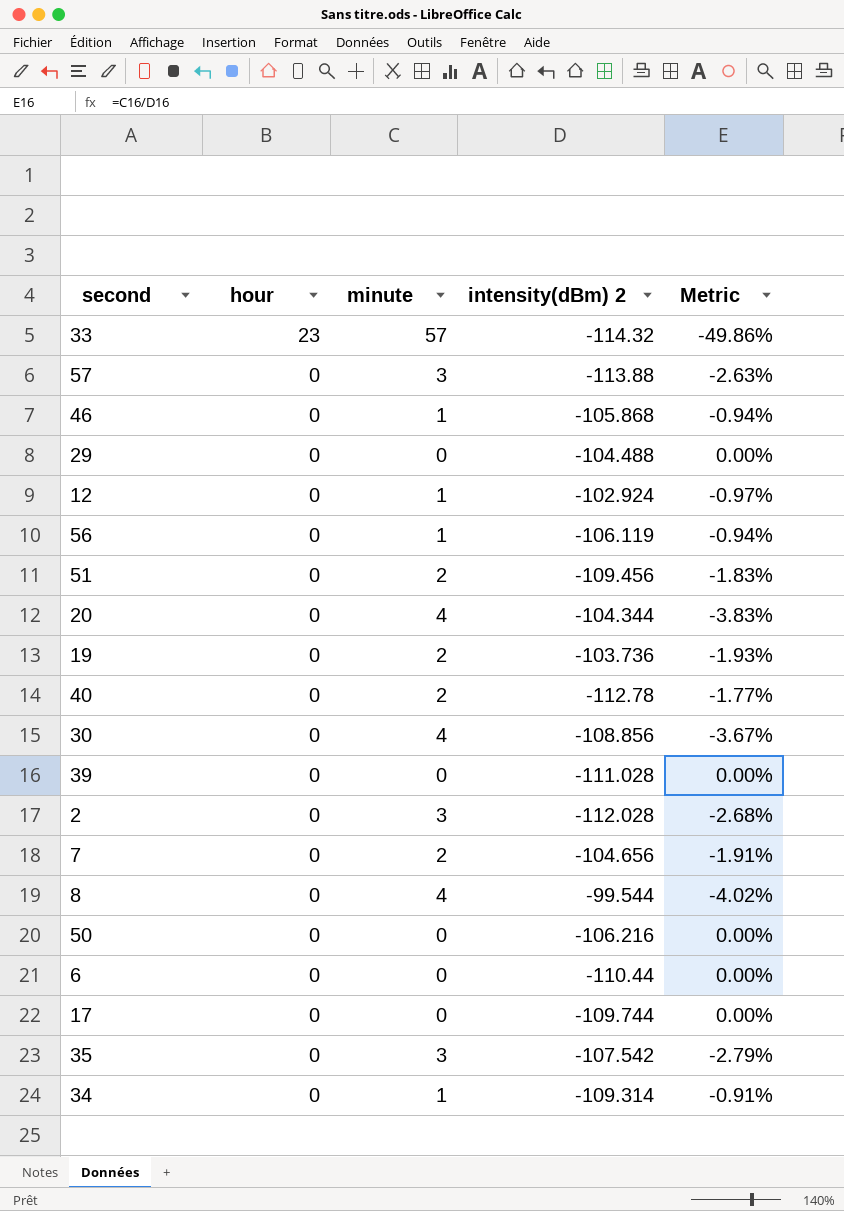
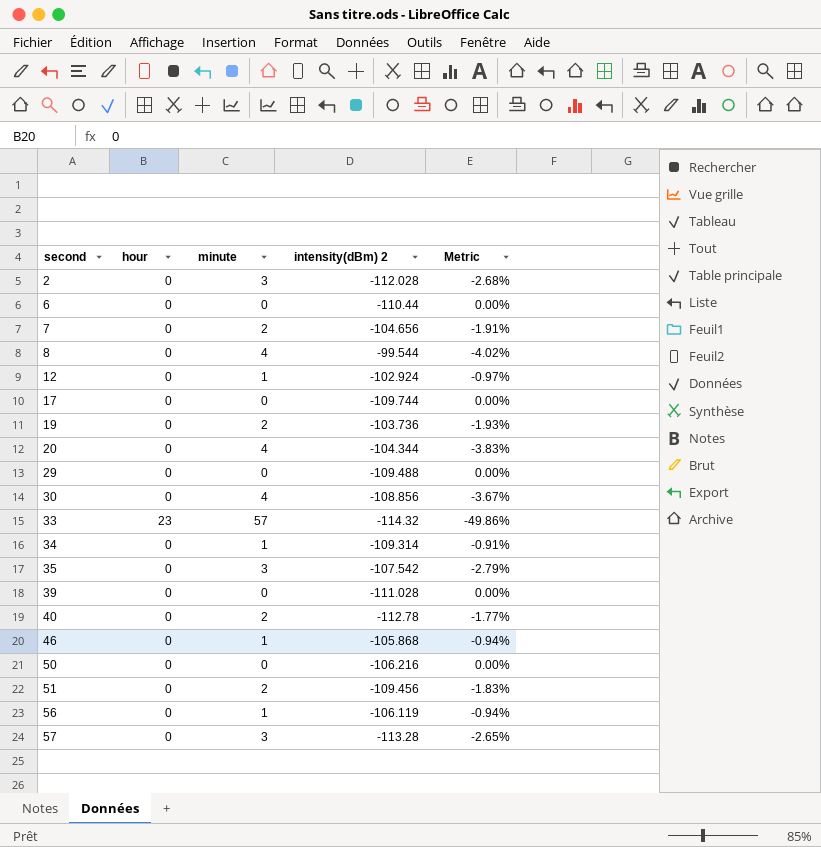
row order: hour descending -> second ascending
29 | intensity(dBm) 2: -104.488 -> -109.488
57 | intensity(dBm) 2: -113.88 -> -113.28
57 | Metric: -2.63% -> -2.65%

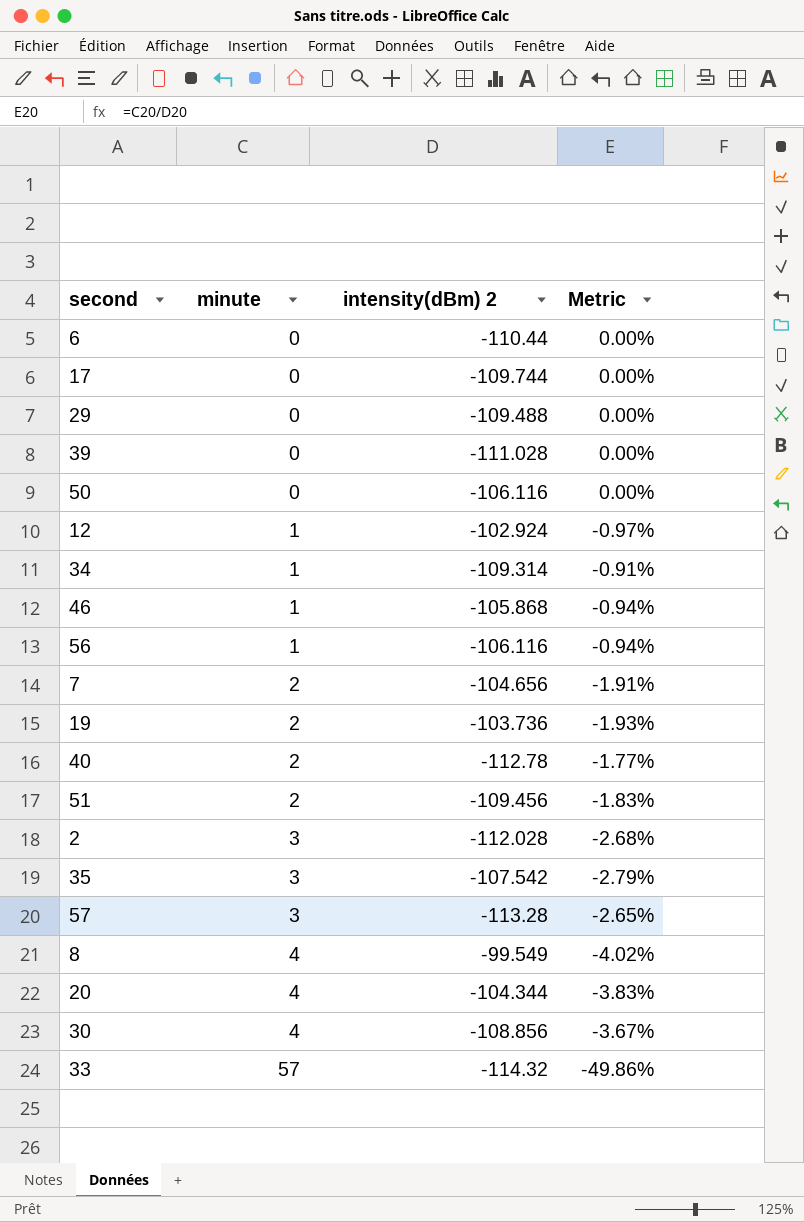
row order: second ascending -> minute ascending
column hour | position: 2 -> none
50 | intensity(dBm) 2: -106.216 -> -106.116
56 | intensity(dBm) 2: -106.119 -> -106.116
8 | intensity(dBm) 2: -99.544 -> -99.549

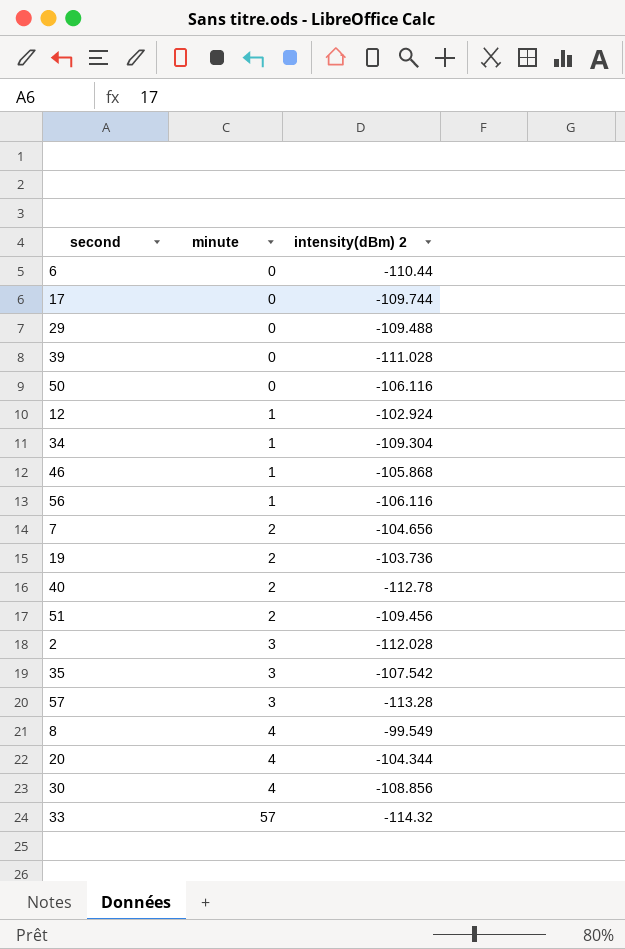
column Metric | formula: [minute] / [intensity(dBm) 2] -> none
34 | intensity(dBm) 2: -109.314 -> -109.304

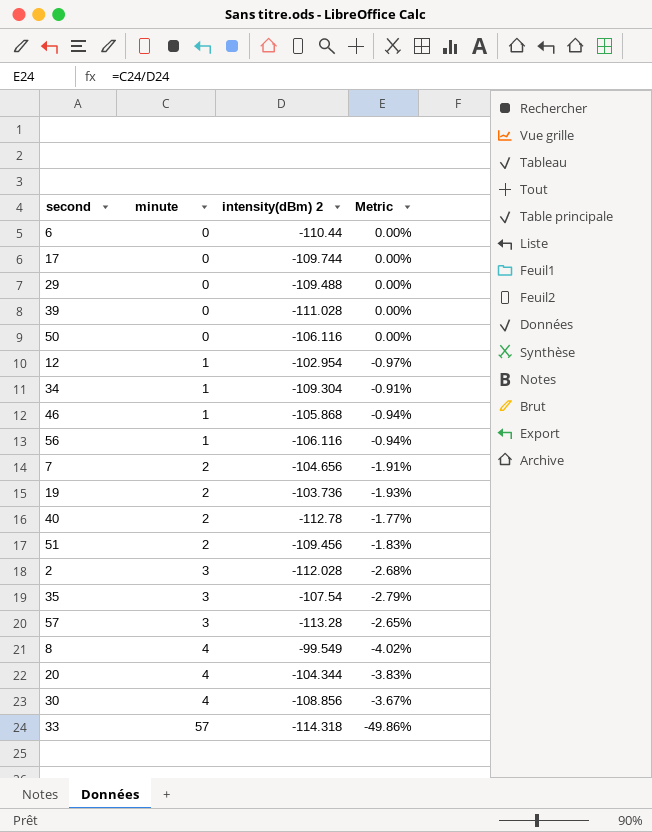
column Metric | formula: none -> [minute] / [intensity(dBm) 2]
12 | intensity(dBm) 2: -102.924 -> -102.954
35 | intensity(dBm) 2: -107.542 -> -107.54
33 | intensity(dBm) 2: -114.32 -> -114.318

